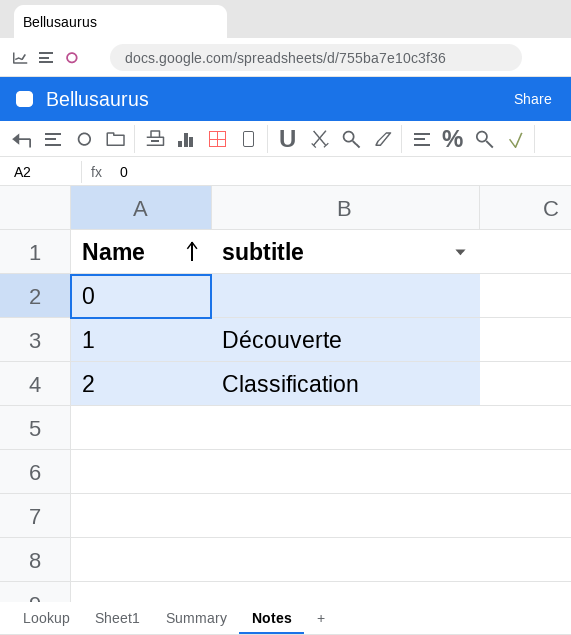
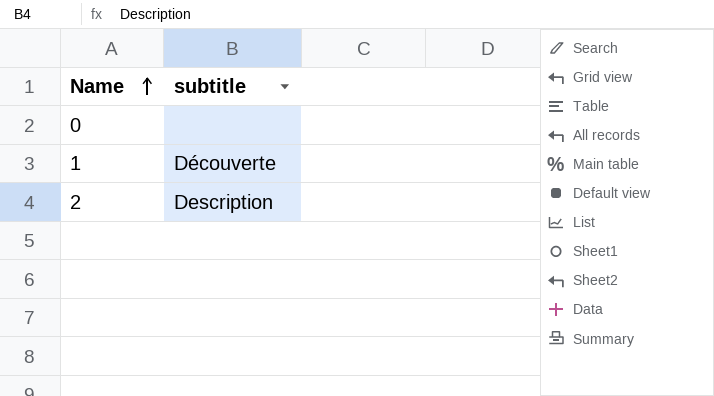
2 | subtitle: Classification -> Description

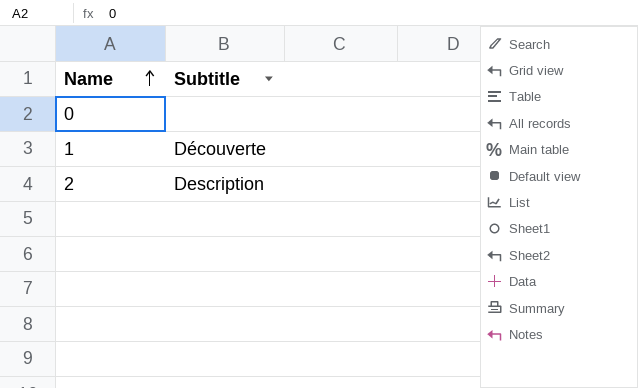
column name: subtitle -> Subtitle

